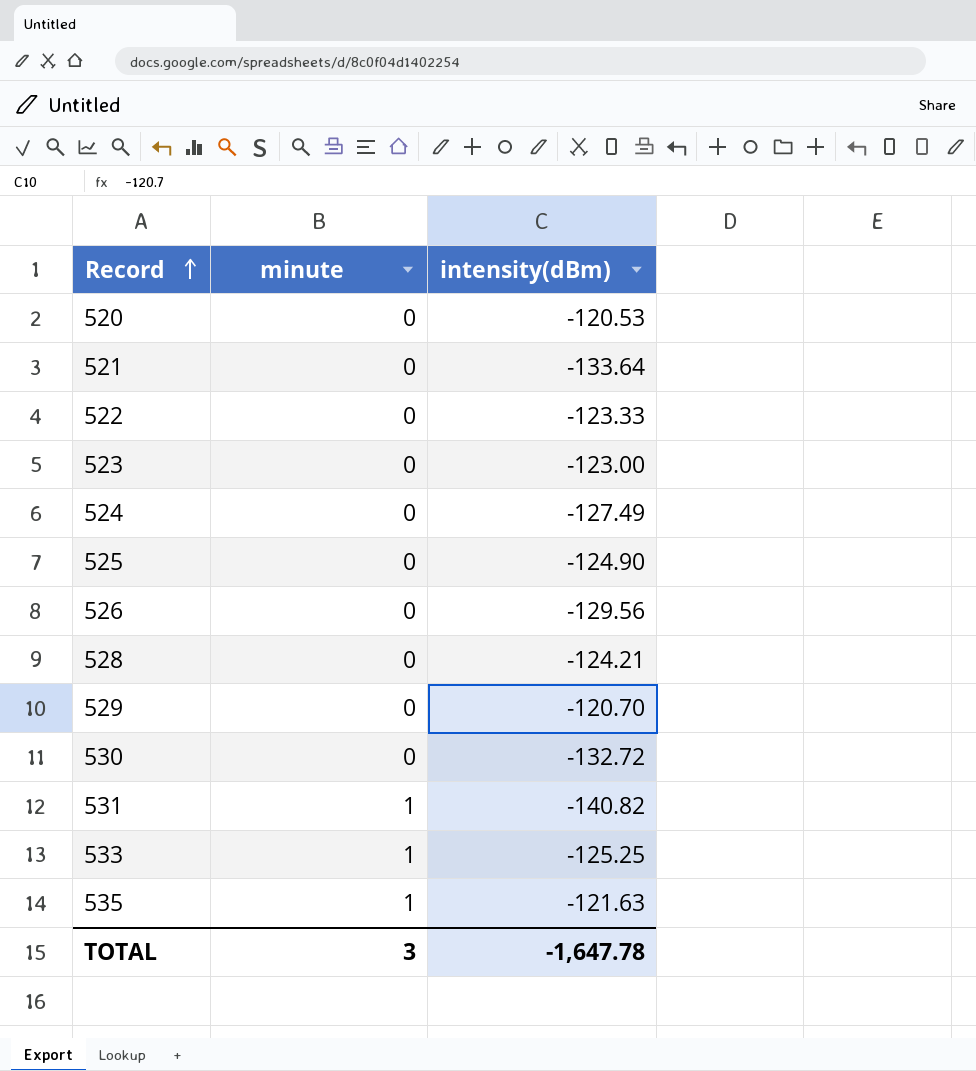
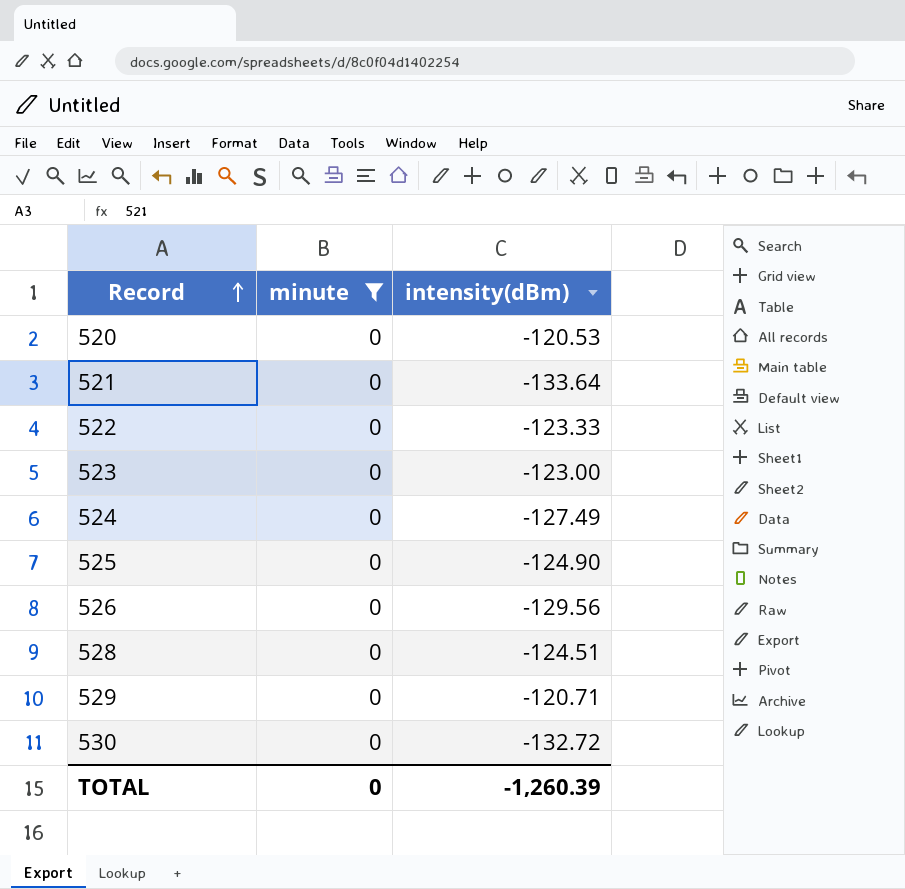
filter: none -> minute = 0
528 | intensity(dBm): -124.21 -> -124.51
529 | intensity(dBm): -120.70 -> -120.71
TOTAL | minute: 3 -> 0
TOTAL | intensity(dBm): -1,647.78 -> -1,260.39

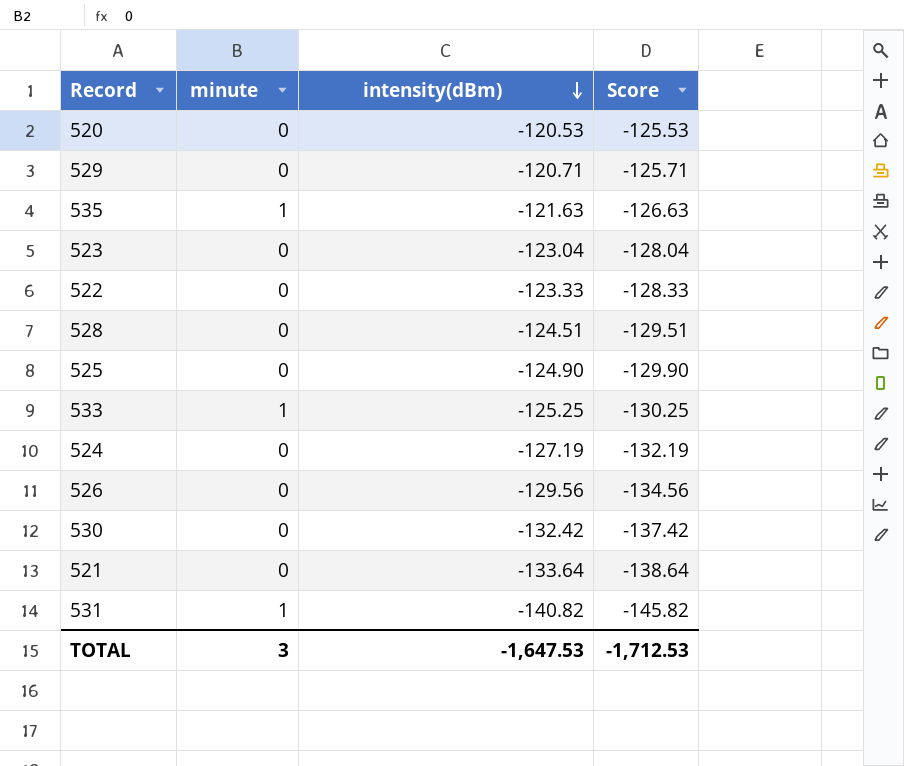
filter: minute = 0 -> none
row order: Record ascending -> intensity(dBm) descending
column Score | formula: none -> [intensity(dBm)] - 5
523 | intensity(dBm): -123.00 -> -123.04
524 | intensity(dBm): -127.49 -> -127.19
530 | intensity(dBm): -132.72 -> -132.42
TOTAL | minute: 0 -> 3
TOTAL | intensity(dBm): -1,260.39 -> -1,647.53

